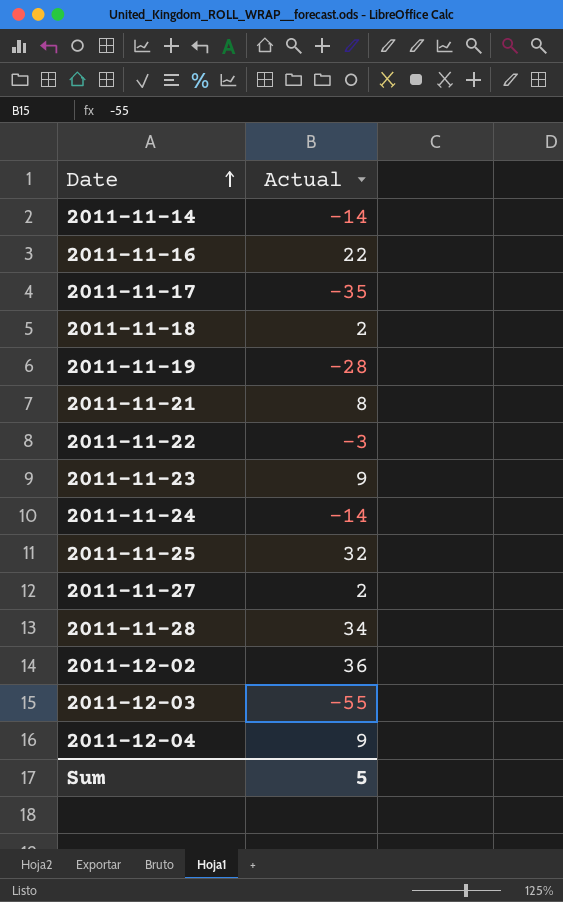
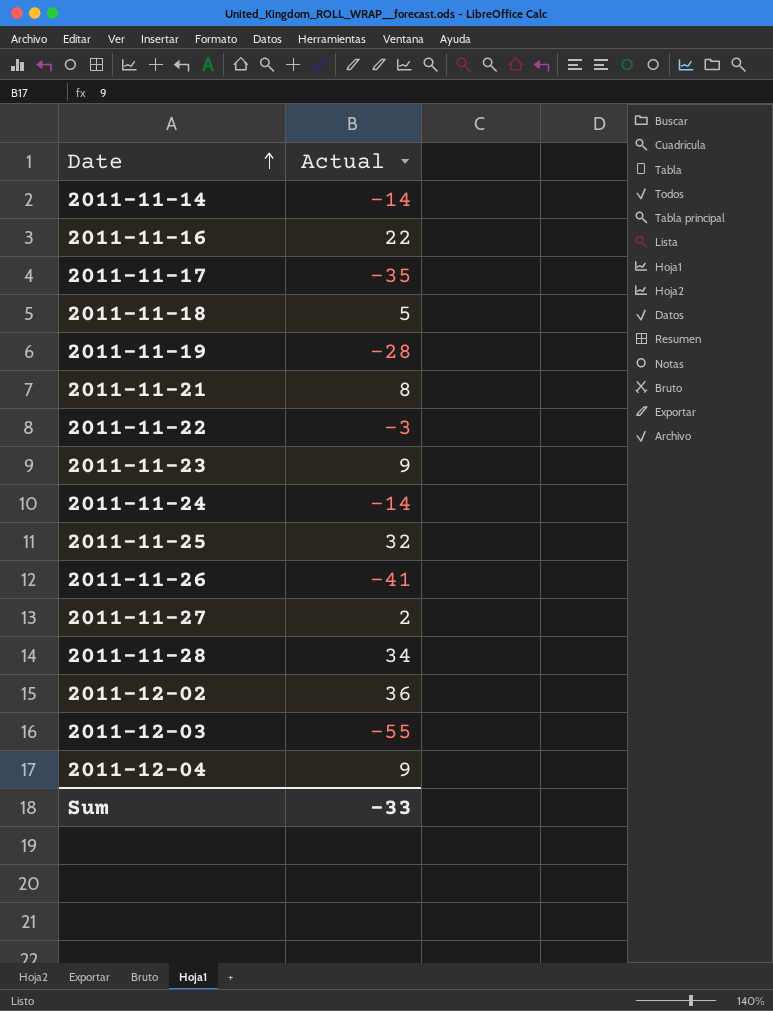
2011-11-18 | Actual: 2 -> 5
row 2011-11-26: none -> -41
Sum | Actual: 5 -> -33

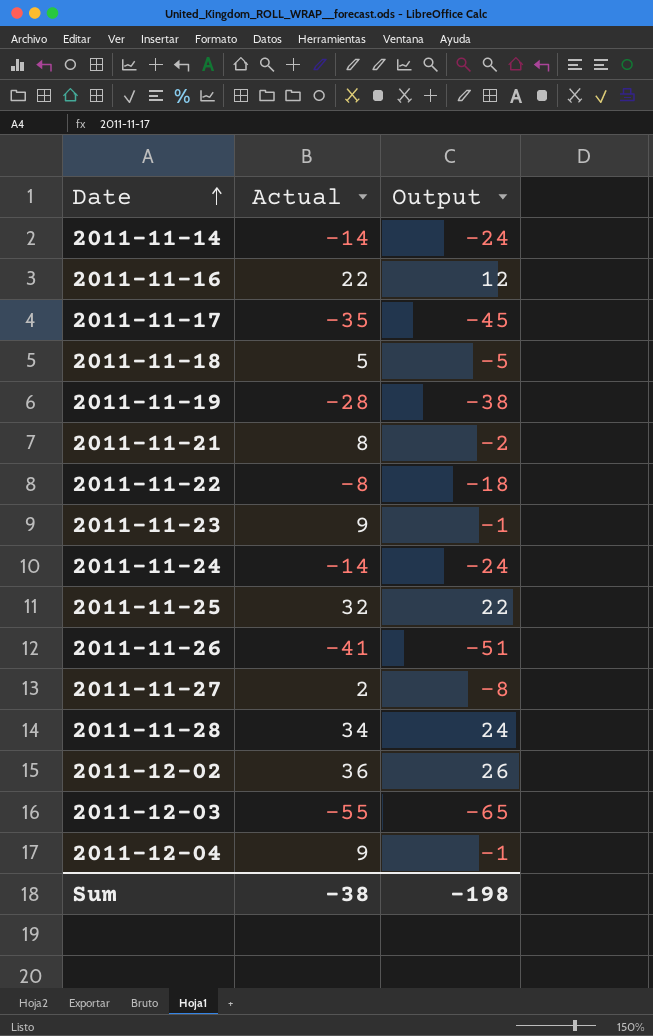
column Output | formula: none -> [Actual] - 10
2011-11-22 | Actual: -3 -> -8
Sum | Actual: -33 -> -38

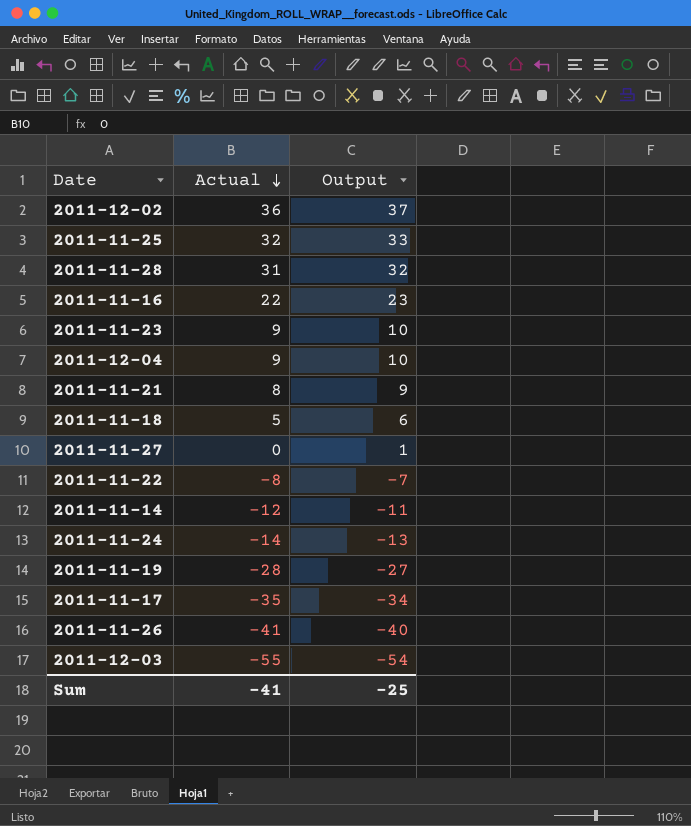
row order: Date ascending -> Actual descending
column Output | formula: [Actual] - 10 -> [Actual] + 1
2011-11-28 | Actual: 34 -> 31
2011-11-27 | Actual: 2 -> 0
2011-11-14 | Actual: -14 -> -12
Sum | Actual: -38 -> -41
Sum | Output: -198 -> -25

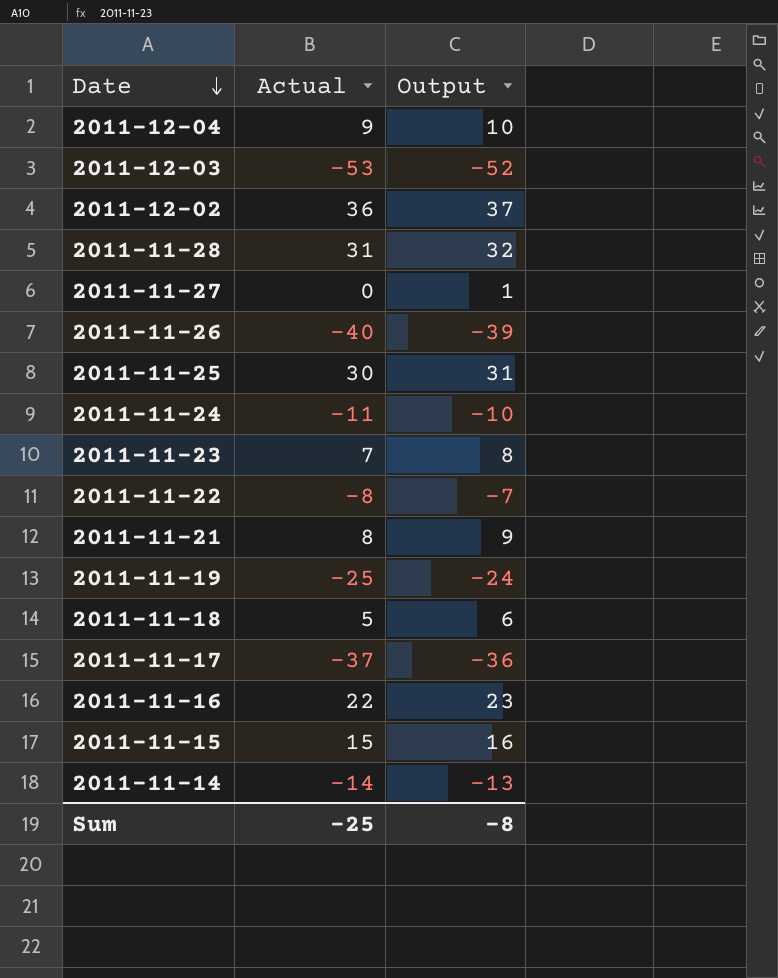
row order: Actual descending -> Date descending
2011-12-03 | Actual: -55 -> -53
2011-12-03 | Output: -54 -> -52
2011-11-26 | Actual: -41 -> -40
2011-11-26 | Output: -40 -> -39
2011-11-25 | Actual: 32 -> 30
2011-11-25 | Output: 33 -> 31
2011-11-24 | Actual: -14 -> -11
2011-11-24 | Output: -13 -> -10
2011-11-23 | Actual: 9 -> 7
2011-11-23 | Output: 10 -> 8
2011-11-19 | Actual: -28 -> -25
2011-11-19 | Output: -27 -> -24
2011-11-17 | Actual: -35 -> -37
2011-11-17 | Output: -34 -> -36
row 2011-11-15: none -> 15 | 16
2011-11-14 | Actual: -12 -> -14
2011-11-14 | Output: -11 -> -13
Sum | Actual: -41 -> -25
Sum | Output: -25 -> -8

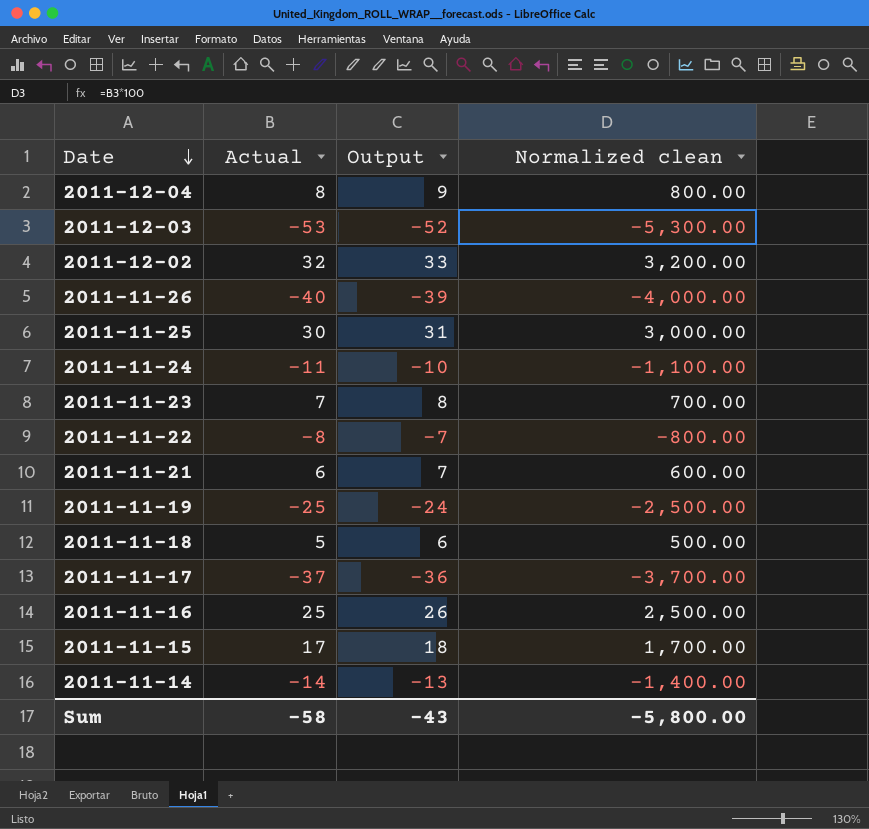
column Normalized clean | formula: none -> [Actual] * 100
row 2011-11-28: 31 | 32 -> none
row 2011-11-27: 0 | 1 -> none
2011-12-04 | Actual: 9 -> 8
2011-12-04 | Output: 10 -> 9
2011-12-02 | Actual: 36 -> 32
2011-12-02 | Output: 37 -> 33
2011-11-21 | Actual: 8 -> 6
2011-11-21 | Output: 9 -> 7
2011-11-16 | Actual: 22 -> 25
2011-11-16 | Output: 23 -> 26
2011-11-15 | Actual: 15 -> 17
2011-11-15 | Output: 16 -> 18
Sum | Actual: -25 -> -58
Sum | Output: -8 -> -43

